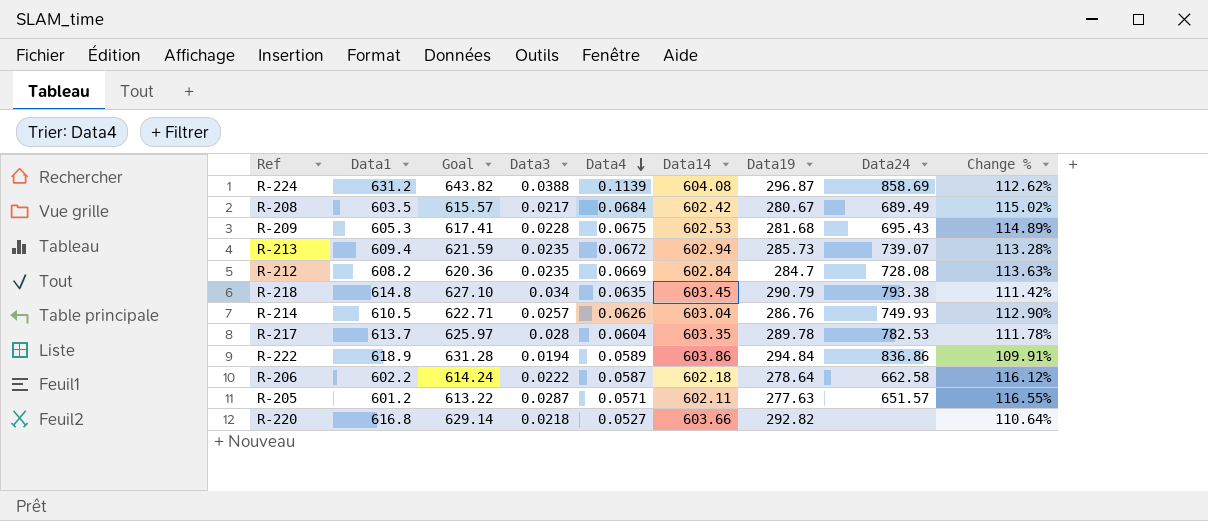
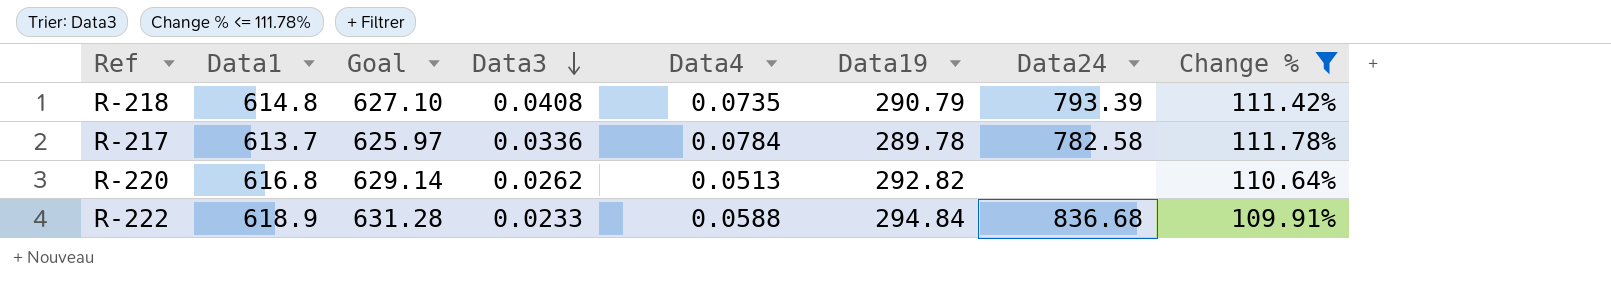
filter: none -> Change % <= 111.78%
row order: Data4 descending -> Data3 descending
column Data14 | position: 6 -> none
R-218 | Data3: 0.034 -> 0.0408
R-218 | Data4: 0.0635 -> 0.0735
R-218 | Data24: 793.38 -> 793.39
R-217 | Data3: 0.028 -> 0.0336
R-217 | Data4: 0.0604 -> 0.0784
R-217 | Data24: 782.53 -> 782.58
R-220 | Data3: 0.0218 -> 0.0262
R-220 | Data4: 0.0527 -> 0.0513
R-222 | Data3: 0.0194 -> 0.0233
R-222 | Data4: 0.0589 -> 0.0588
R-222 | Data24: 836.86 -> 836.68

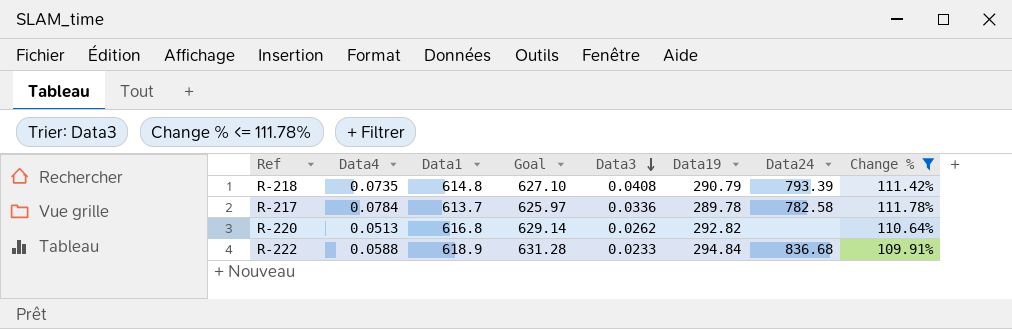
column Data4 | position: 5 -> 2

